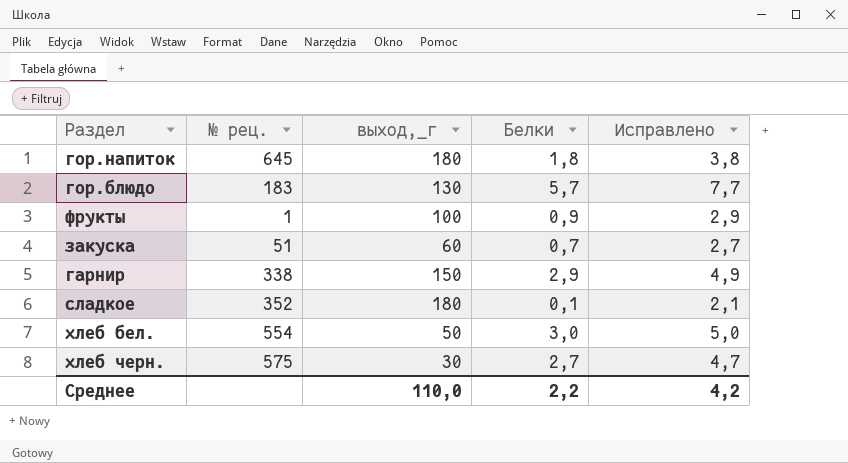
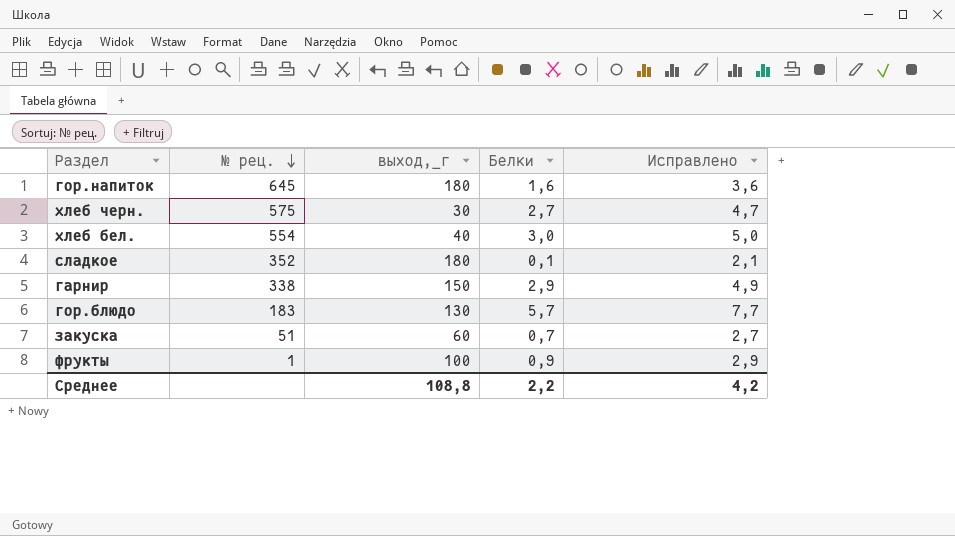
row order: none -> № рец. descending
гор.напиток | Белки: 1,8 -> 1,6
гор.напиток | Исправлено: 3,8 -> 3,6
хлеб бел. | выход,_г: 50 -> 40
Среднее | выход,_г: 110,0 -> 108,8

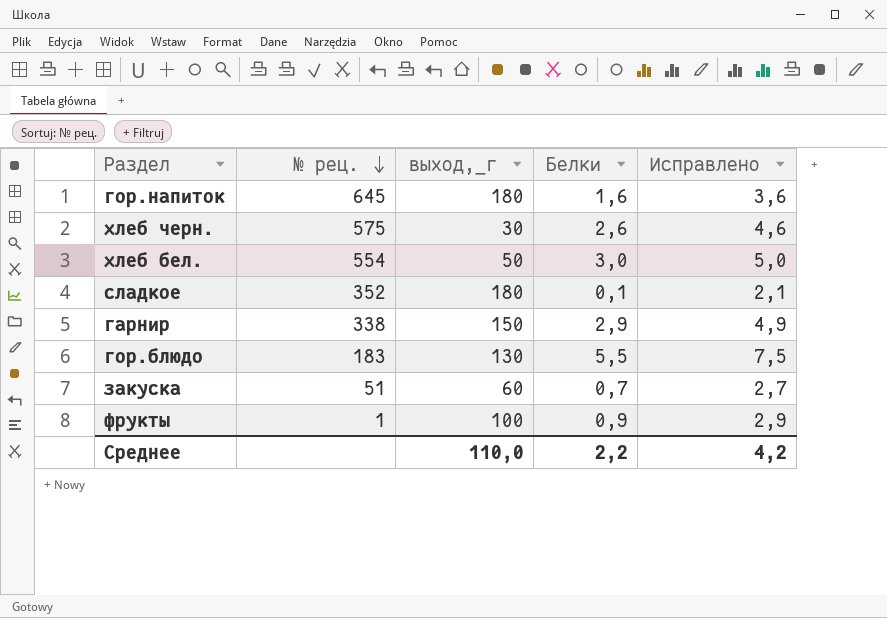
хлеб черн. | Белки: 2,7 -> 2,6
хлеб черн. | Исправлено: 4,7 -> 4,6
хлеб бел. | выход,_г: 40 -> 50
гор.блюдо | Белки: 5,7 -> 5,5
гор.блюдо | Исправлено: 7,7 -> 7,5
Среднее | выход,_г: 108,8 -> 110,0

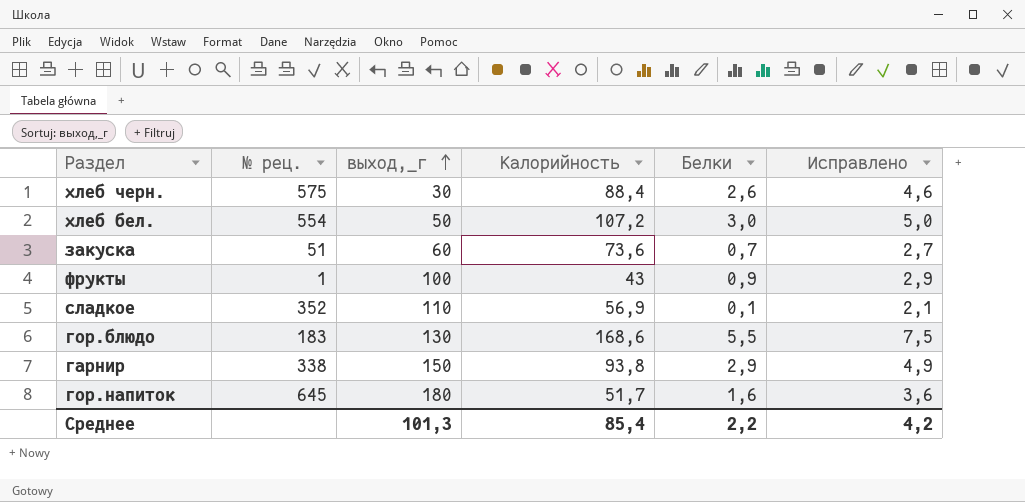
row order: № рец. descending -> выход,_г ascending
column Калорийность | position: none -> 4
сладкое | выход,_г: 180 -> 110
Среднее | выход,_г: 110,0 -> 101,3

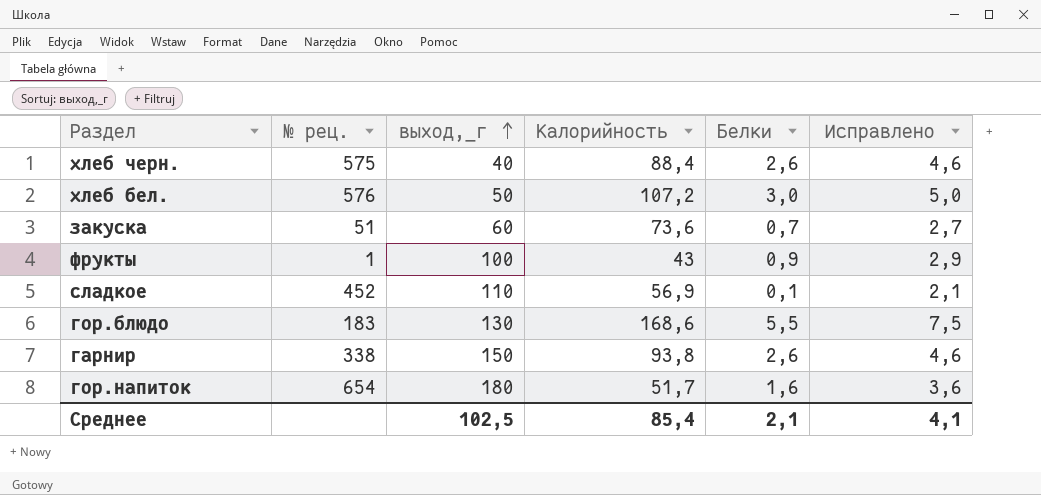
хлеб черн. | выход,_г: 30 -> 40
хлеб бел. | № рец.: 554 -> 576
сладкое | № рец.: 352 -> 452
гарнир | Белки: 2,9 -> 2,6
гарнир | Исправлено: 4,9 -> 4,6
гор.напиток | № рец.: 645 -> 654
Среднее | выход,_г: 101,3 -> 102,5
Среднее | Белки: 2,2 -> 2,1
Среднее | Исправлено: 4,2 -> 4,1

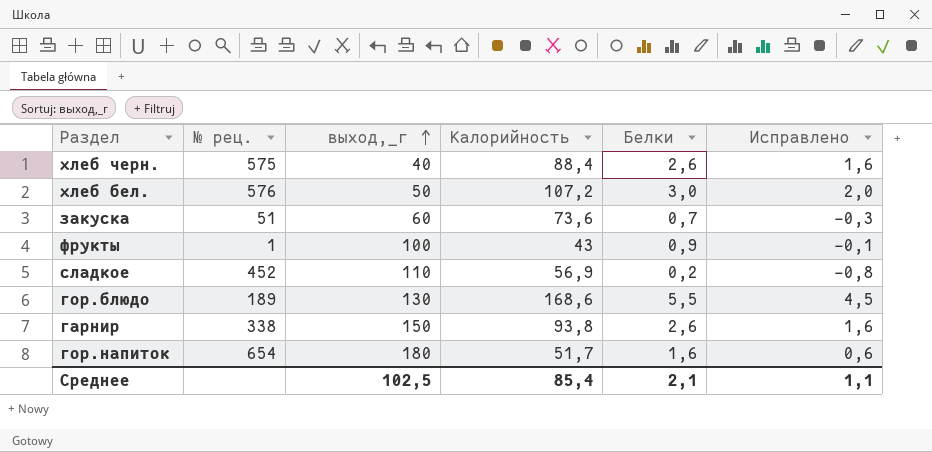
column Исправлено | formula: [Белки] + 2 -> [Белки] - 1
сладкое | Белки: 0,1 -> 0,2
гор.блюдо | № рец.: 183 -> 189
Среднее | Исправлено: 4,1 -> 1,1

